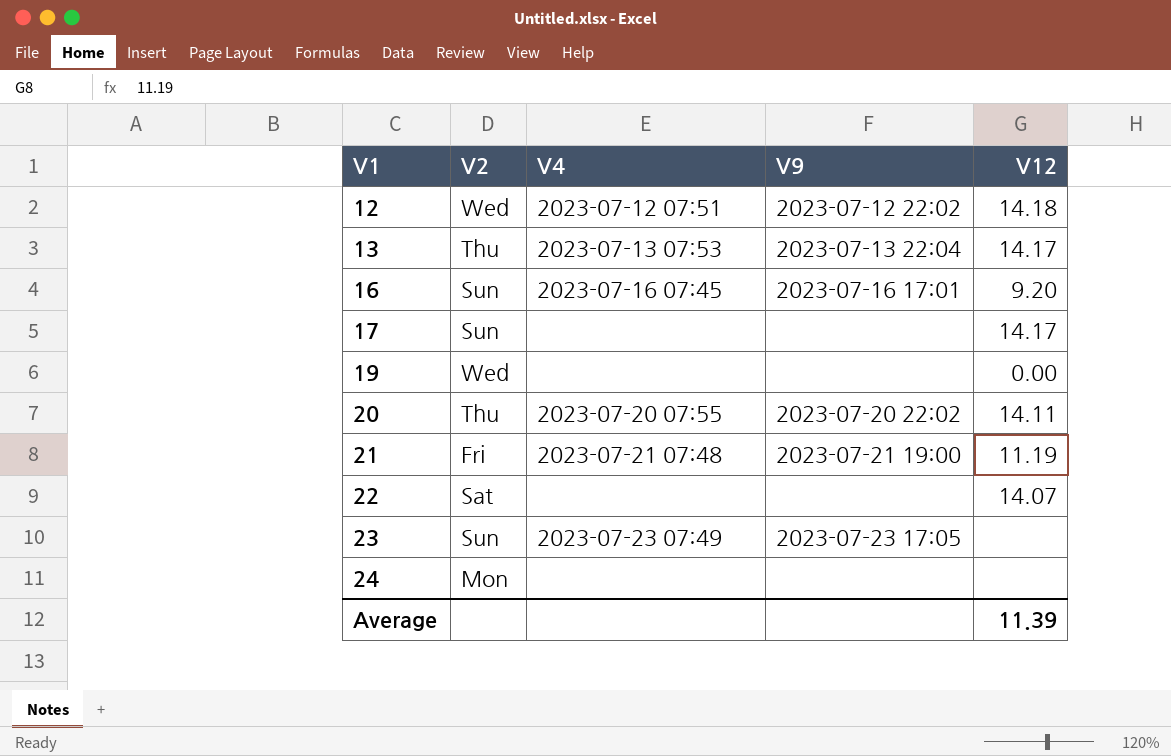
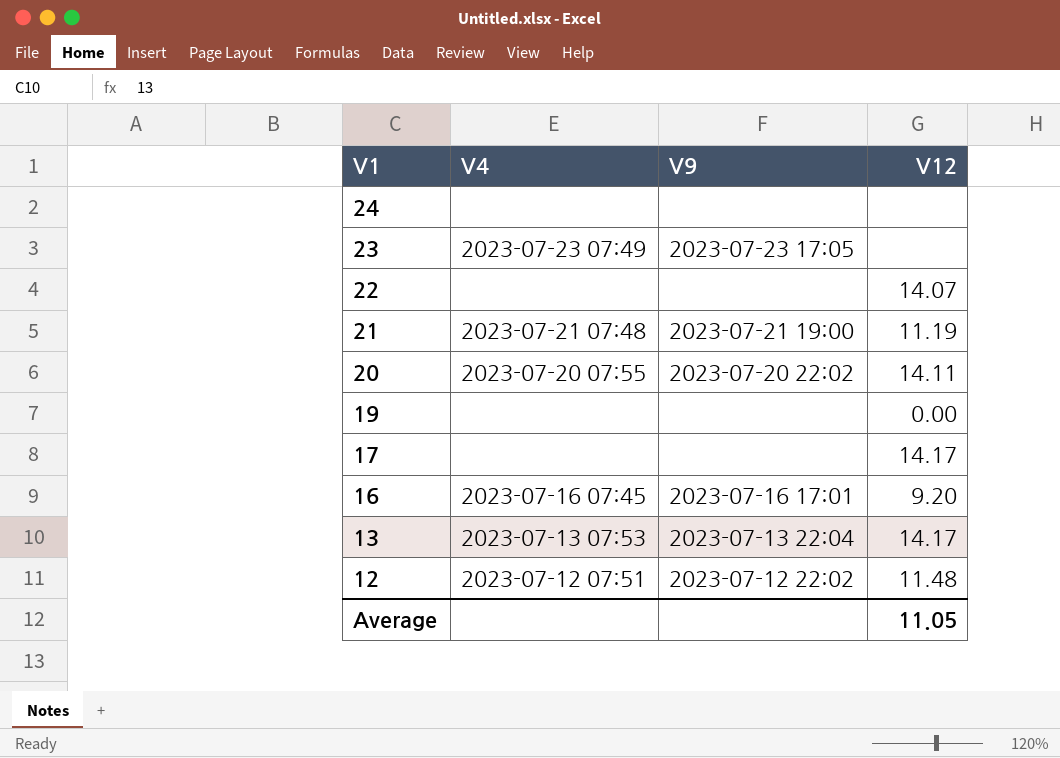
row order: V1 ascending -> V1 descending
column V2 | position: 2 -> none
12 | V12: 14.18 -> 11.48
Average | V12: 11.39 -> 11.05

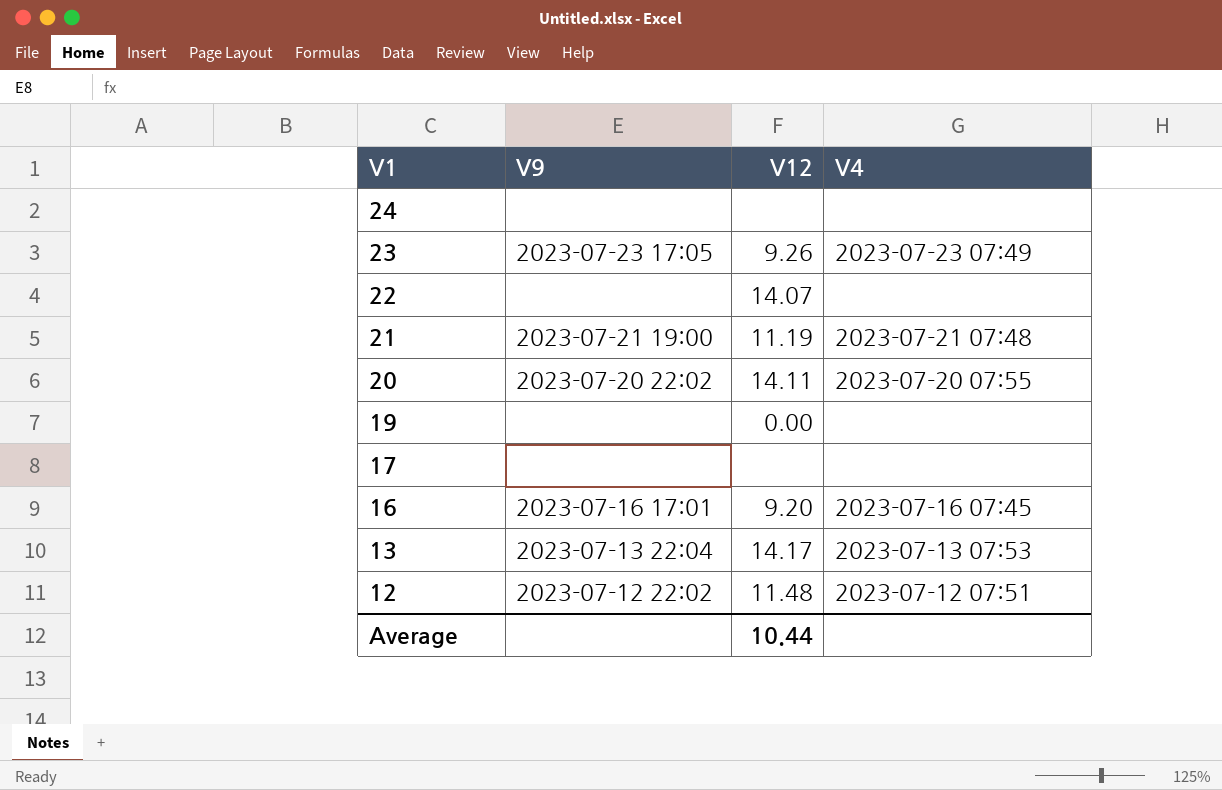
column V4 | position: 2 -> 4
23 | V12: none -> 9.26
17 | V12: 14.17 -> none
Average | V12: 11.05 -> 10.44

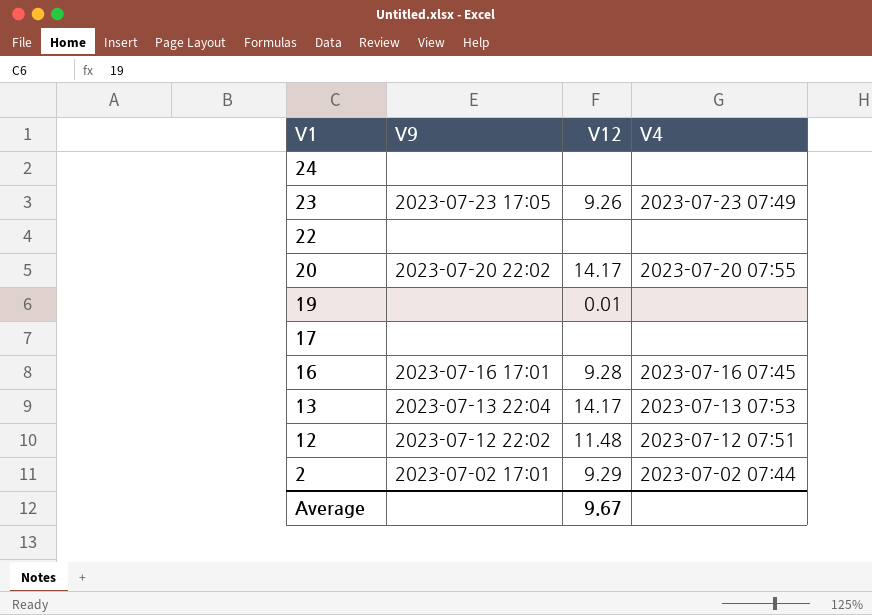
row 21: 2023-07-21 19:00 | 11.19 | 2023-07-21 07:48 -> none
22 | V12: 14.07 -> none
20 | V12: 14.11 -> 14.17
19 | V12: 0.00 -> 0.01
16 | V12: 9.20 -> 9.28
row 2: none -> 2023-07-02 17:01 | 9.29 | 2023-07-02 07:44
Average | V12: 10.44 -> 9.67

